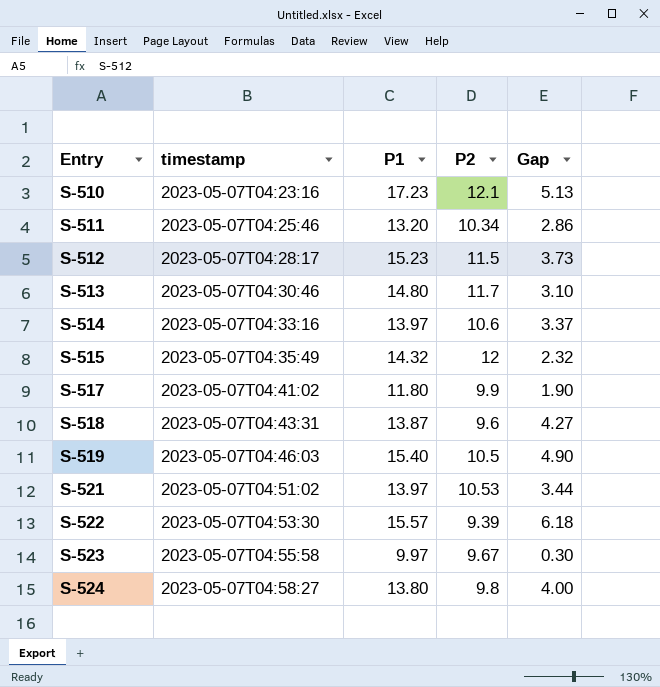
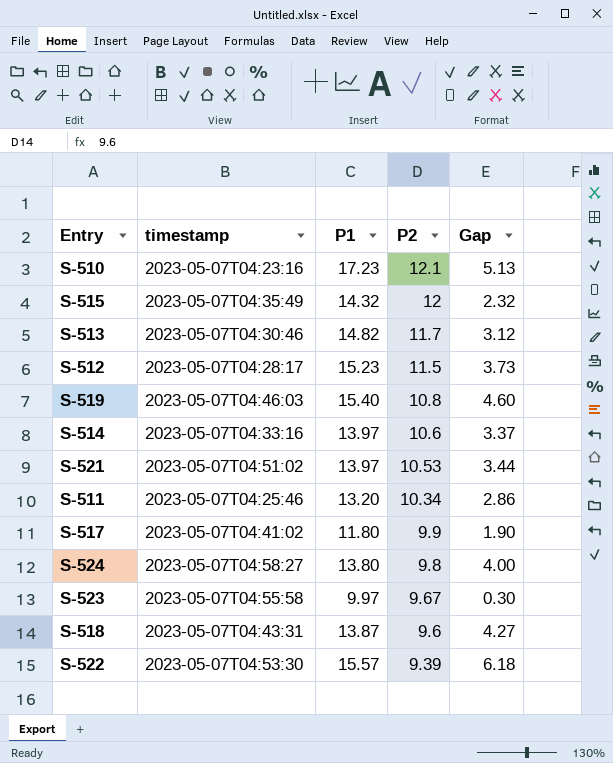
row order: Entry ascending -> P2 descending
S-513 | P1: 14.80 -> 14.82
S-513 | Gap: 3.10 -> 3.12
S-519 | P2: 10.5 -> 10.8
S-519 | Gap: 4.90 -> 4.60

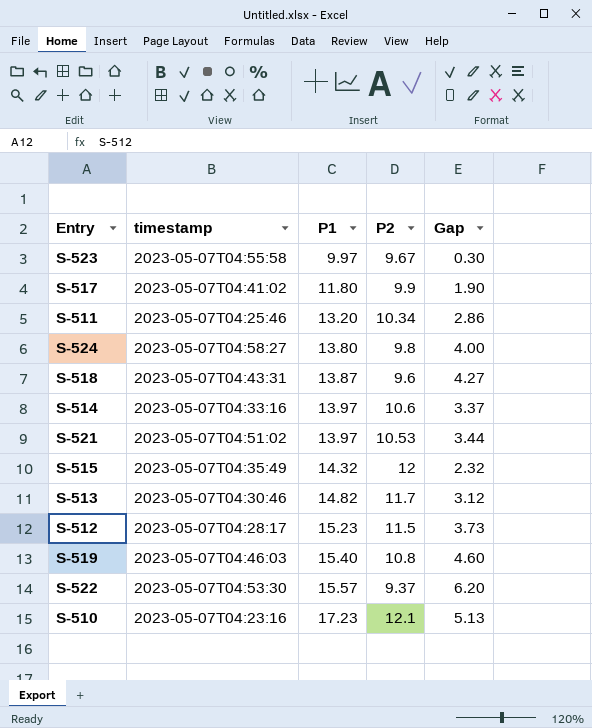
row order: P2 descending -> P1 ascending
S-522 | P2: 9.39 -> 9.37
S-522 | Gap: 6.18 -> 6.20

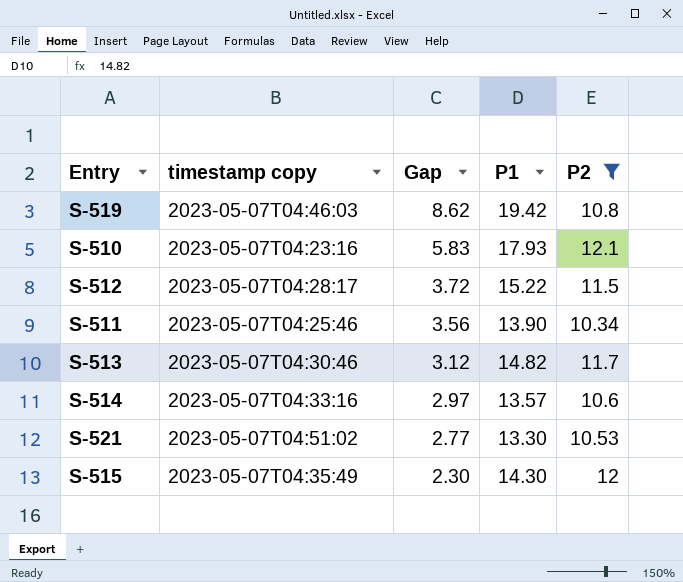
filter: none -> P2 >= 10.34
row order: P1 ascending -> Gap descending
column name: timestamp -> timestamp copy
column Gap | position: 5 -> 3
S-519 | Gap: 4.60 -> 8.62
S-519 | P1: 15.40 -> 19.42
S-510 | Gap: 5.13 -> 5.83
S-510 | P1: 17.23 -> 17.93
S-512 | Gap: 3.73 -> 3.72
S-512 | P1: 15.23 -> 15.22
S-511 | Gap: 2.86 -> 3.56
S-511 | P1: 13.20 -> 13.90
S-514 | Gap: 3.37 -> 2.97
S-514 | P1: 13.97 -> 13.57
S-521 | Gap: 3.44 -> 2.77
S-521 | P1: 13.97 -> 13.30
S-515 | Gap: 2.32 -> 2.30
S-515 | P1: 14.32 -> 14.30

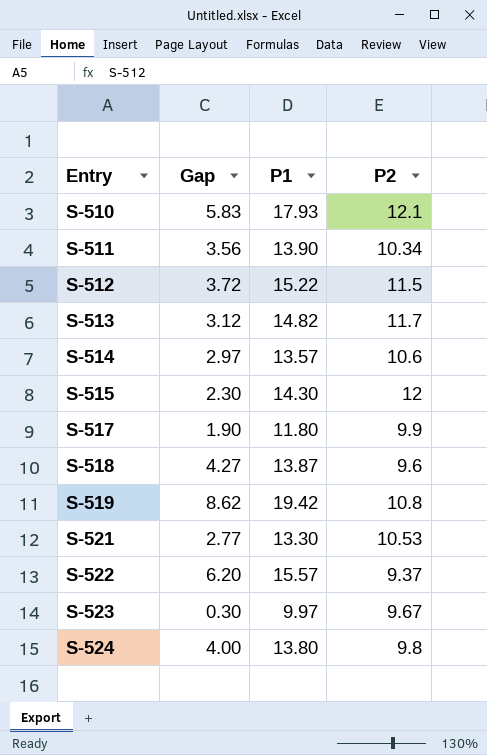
filter: P2 >= 10.34 -> none
row order: Gap descending -> Entry ascending
column timestamp copy | position: 2 -> none

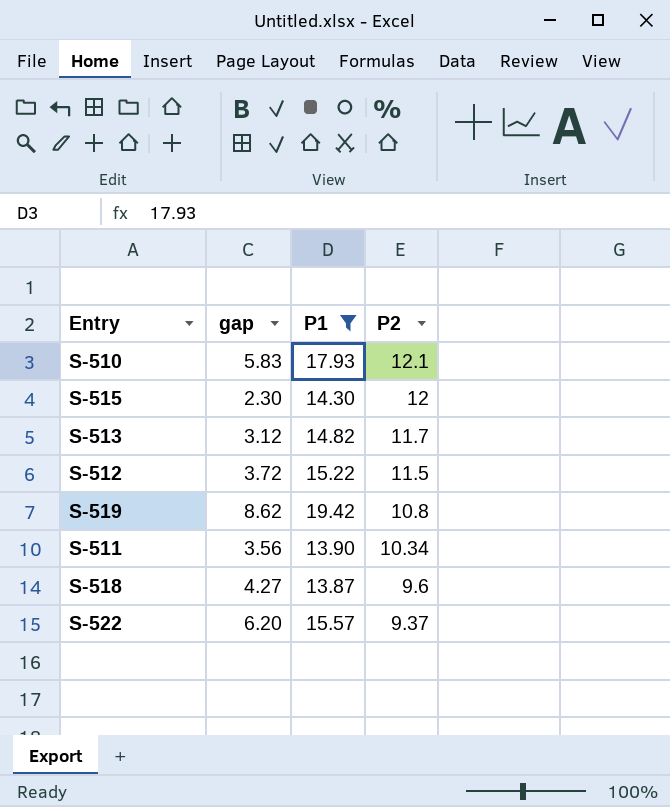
filter: none -> P1 >= 13.87
row order: Entry ascending -> P2 descending
column name: Gap -> gap

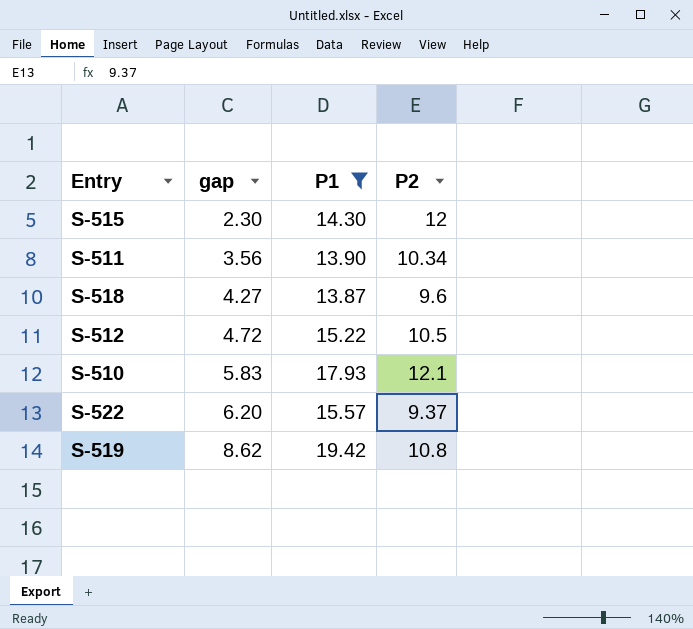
row order: P2 descending -> gap ascending
row S-513: 3.12 | 14.82 | 11.7 -> none
S-512 | gap: 3.72 -> 4.72
S-512 | P2: 11.5 -> 10.5

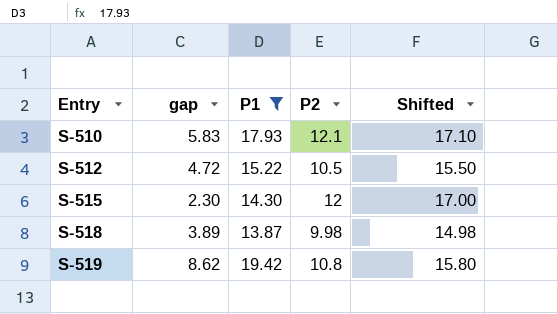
row order: gap ascending -> Entry ascending
column Shifted | formula: none -> [P2] + 5
row S-511: 3.56 | 13.90 | 10.34 -> none
row S-522: 6.20 | 15.57 | 9.37 -> none
S-518 | gap: 4.27 -> 3.89
S-518 | P2: 9.6 -> 9.98

